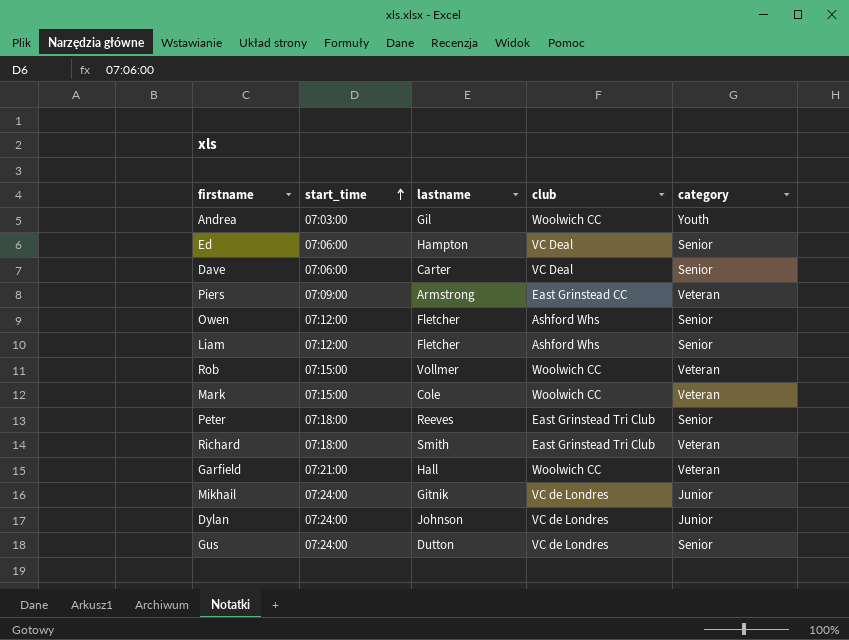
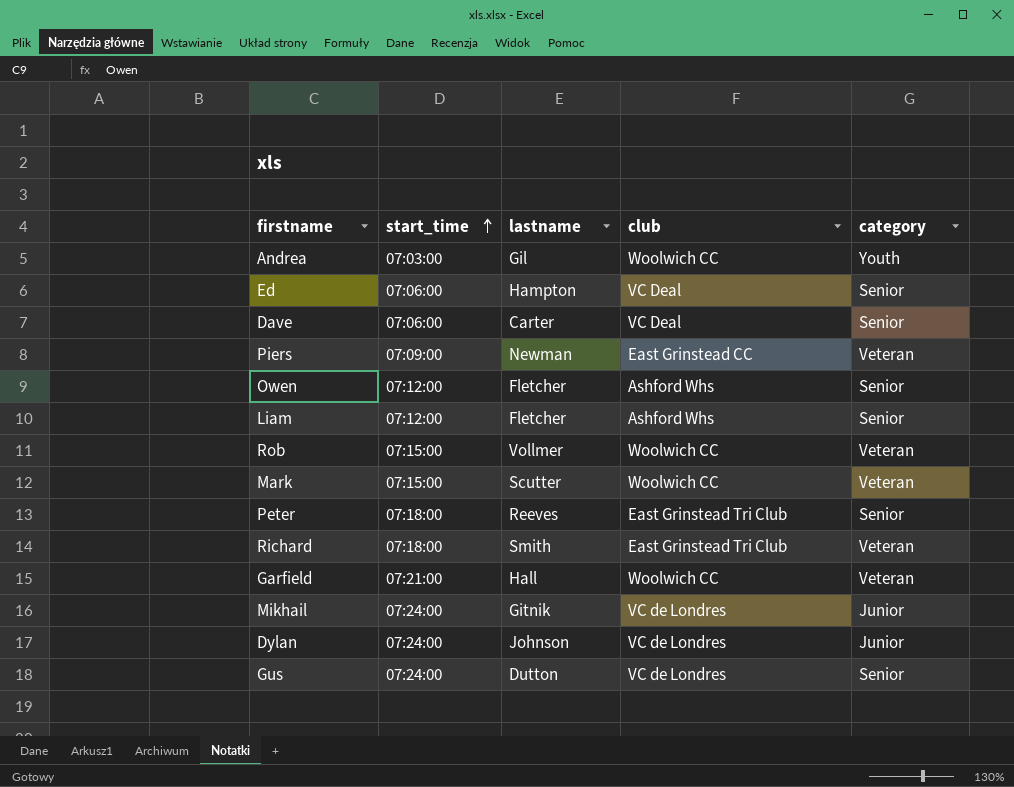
Piers | lastname: Armstrong -> Newman
Mark | lastname: Cole -> Scutter

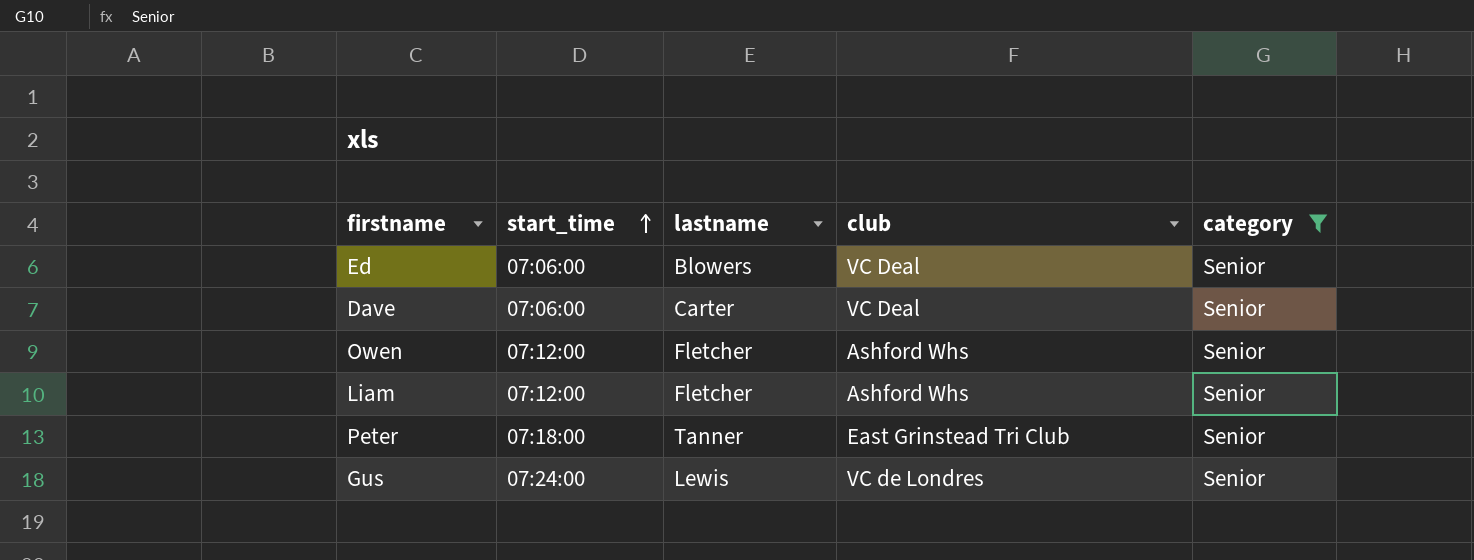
filter: none -> category = Senior
Ed | lastname: Hampton -> Blowers
Peter | lastname: Reeves -> Tanner
Gus | lastname: Dutton -> Lewis

